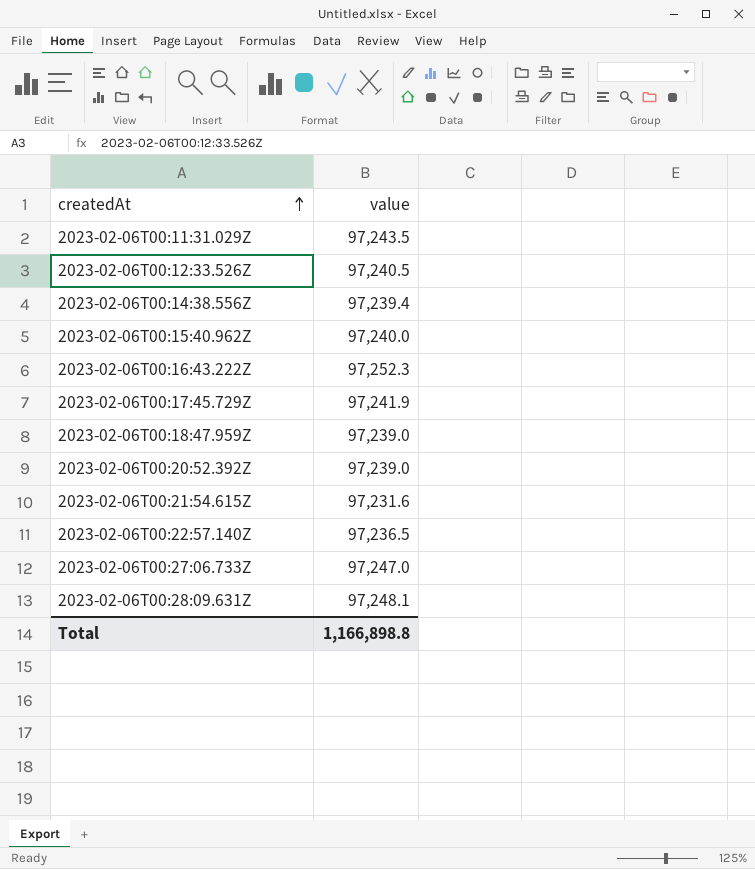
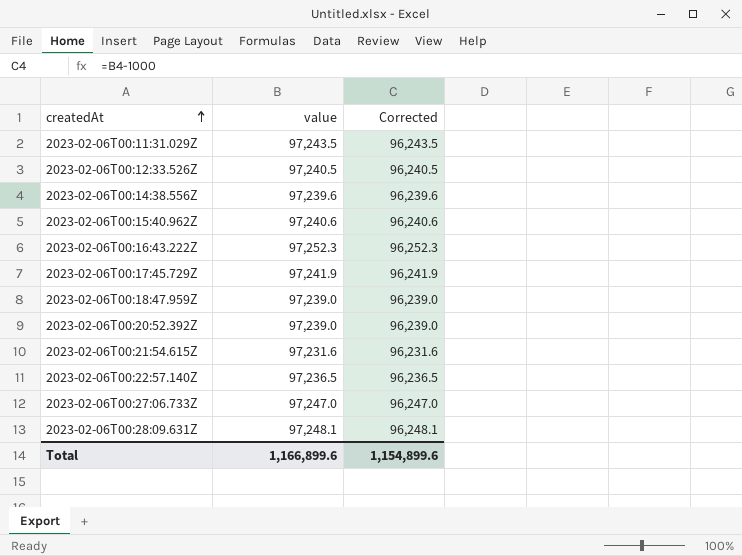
column Corrected | formula: none -> [value] - 1000
2023-02-06T00:14:38.556Z | value: 97,239.4 -> 97,239.6
2023-02-06T00:15:40.962Z | value: 97,240.0 -> 97,240.6
Total | value: 1,166,898.8 -> 1,166,899.6

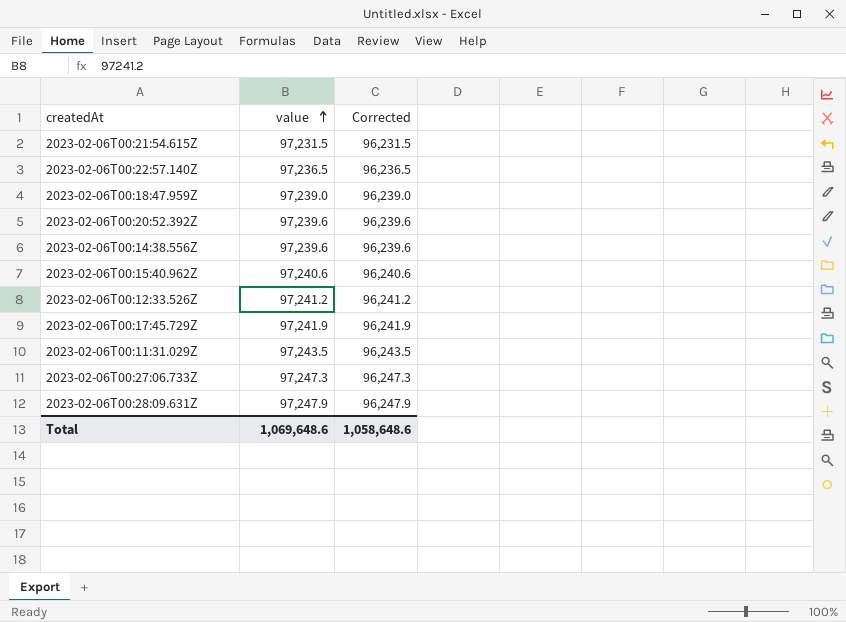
row order: createdAt ascending -> value ascending
row 2023-02-06T00:16:43.222Z: 97,252.3 | 96,252.3 -> none
2023-02-06T00:21:54.615Z | value: 97,231.6 -> 97,231.5
2023-02-06T00:21:54.615Z | Corrected: 96,231.6 -> 96,231.5
2023-02-06T00:20:52.392Z | value: 97,239.0 -> 97,239.6
2023-02-06T00:20:52.392Z | Corrected: 96,239.0 -> 96,239.6
2023-02-06T00:12:33.526Z | value: 97,240.5 -> 97,241.2
2023-02-06T00:12:33.526Z | Corrected: 96,240.5 -> 96,241.2
2023-02-06T00:27:06.733Z | value: 97,247.0 -> 97,247.3
2023-02-06T00:27:06.733Z | Corrected: 96,247.0 -> 96,247.3
2023-02-06T00:28:09.631Z | value: 97,248.1 -> 97,247.9
2023-02-06T00:28:09.631Z | Corrected: 96,248.1 -> 96,247.9
Total | value: 1,166,899.6 -> 1,069,648.6
Total | Corrected: 1,154,899.6 -> 1,058,648.6

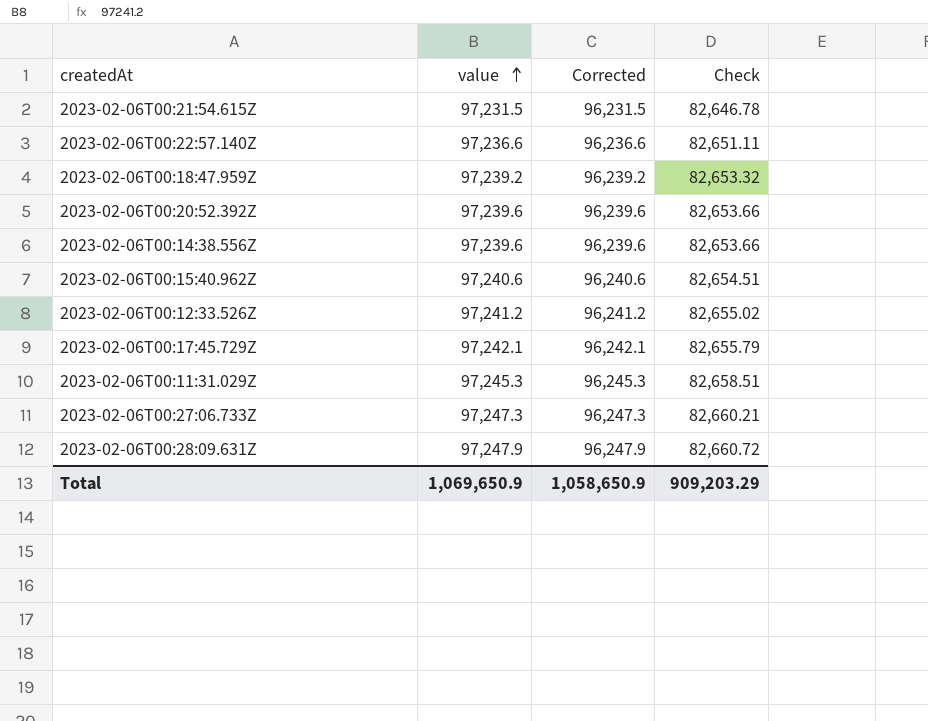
column Check | formula: none -> [value] * 0.85
2023-02-06T00:22:57.140Z | value: 97,236.5 -> 97,236.6
2023-02-06T00:22:57.140Z | Corrected: 96,236.5 -> 96,236.6
2023-02-06T00:18:47.959Z | value: 97,239.0 -> 97,239.2
2023-02-06T00:18:47.959Z | Corrected: 96,239.0 -> 96,239.2
2023-02-06T00:17:45.729Z | value: 97,241.9 -> 97,242.1
2023-02-06T00:17:45.729Z | Corrected: 96,241.9 -> 96,242.1
2023-02-06T00:11:31.029Z | value: 97,243.5 -> 97,245.3
2023-02-06T00:11:31.029Z | Corrected: 96,243.5 -> 96,245.3
Total | value: 1,069,648.6 -> 1,069,650.9
Total | Corrected: 1,058,648.6 -> 1,058,650.9

